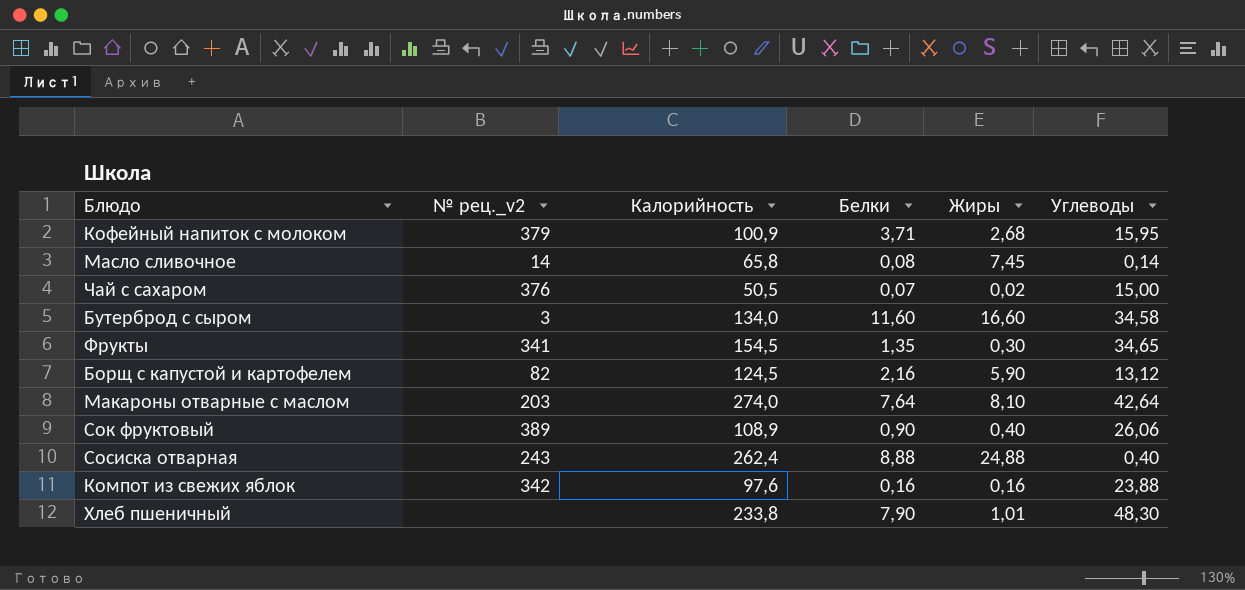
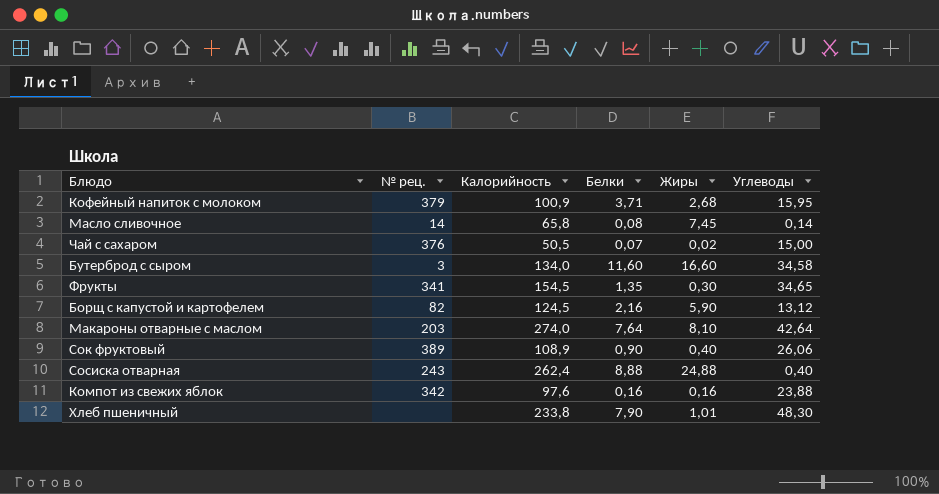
column name: № рец._v2 -> № рец.

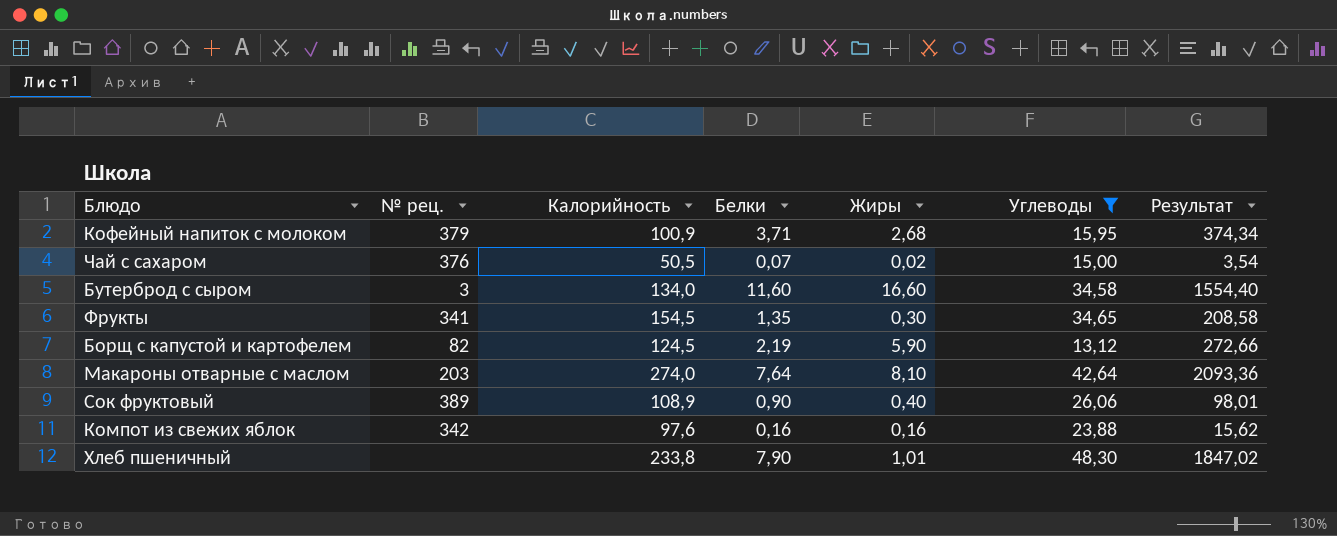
filter: none -> Углеводы >= 13,12
column Результат | formula: none -> [Калорийность] * [Белки]
Борщ с капустой и картофелем | Белки: 2,16 -> 2,19

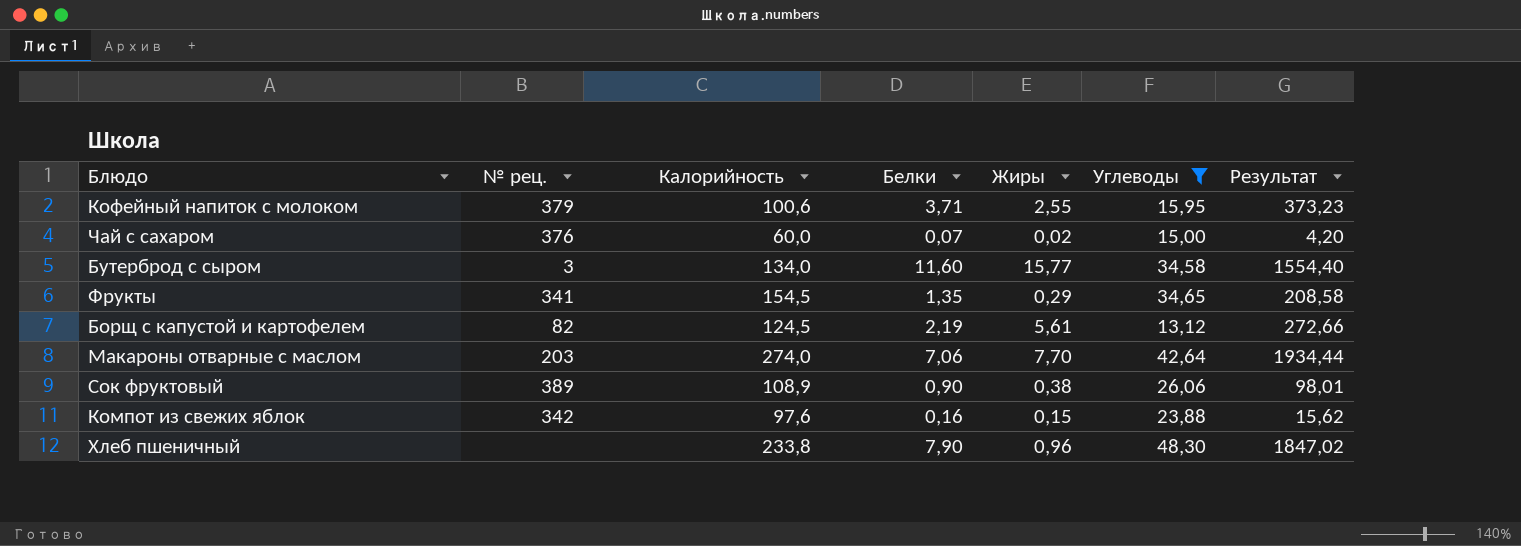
Кофейный напиток с молоком | Калорийность: 100,9 -> 100,6
Кофейный напиток с молоком | Жиры: 2,68 -> 2,55
Кофейный напиток с молоком | Результат: 374,34 -> 373,23
Чай с сахаром | Калорийность: 50,5 -> 60,0
Чай с сахаром | Результат: 3,54 -> 4,20
Бутерброд с сыром | Жиры: 16,60 -> 15,77
Фрукты | Жиры: 0,30 -> 0,29
Борщ с капустой и картофелем | Жиры: 5,90 -> 5,61
Макароны отварные с маслом | Белки: 7,64 -> 7,06
Макароны отварные с маслом | Жиры: 8,10 -> 7,70
Макароны отварные с маслом | Результат: 2093,36 -> 1934,44
Сок фруктовый | Жиры: 0,40 -> 0,38
Компот из свежих яблок | Жиры: 0,16 -> 0,15
Хлеб пшеничный | Жиры: 1,01 -> 0,96

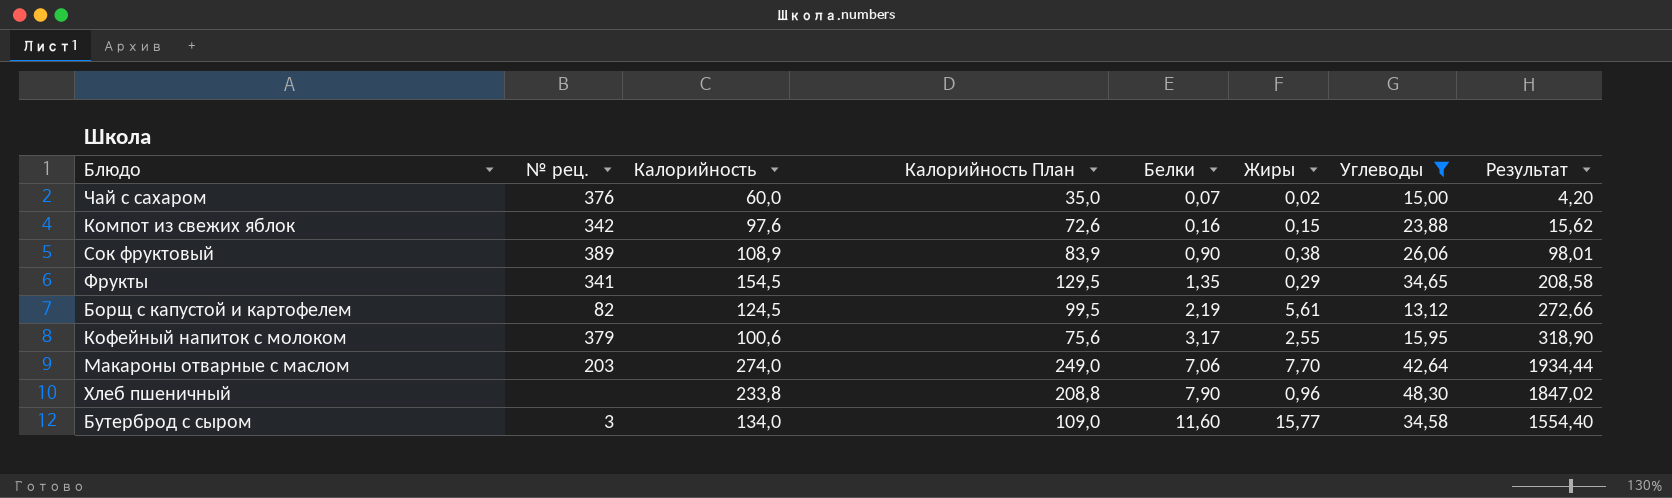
row order: none -> Белки ascending
column Калорийность План | formula: none -> [Калорийность] - 25
Кофейный напиток с молоком | Белки: 3,71 -> 3,17
Кофейный напиток с молоком | Результат: 373,23 -> 318,90

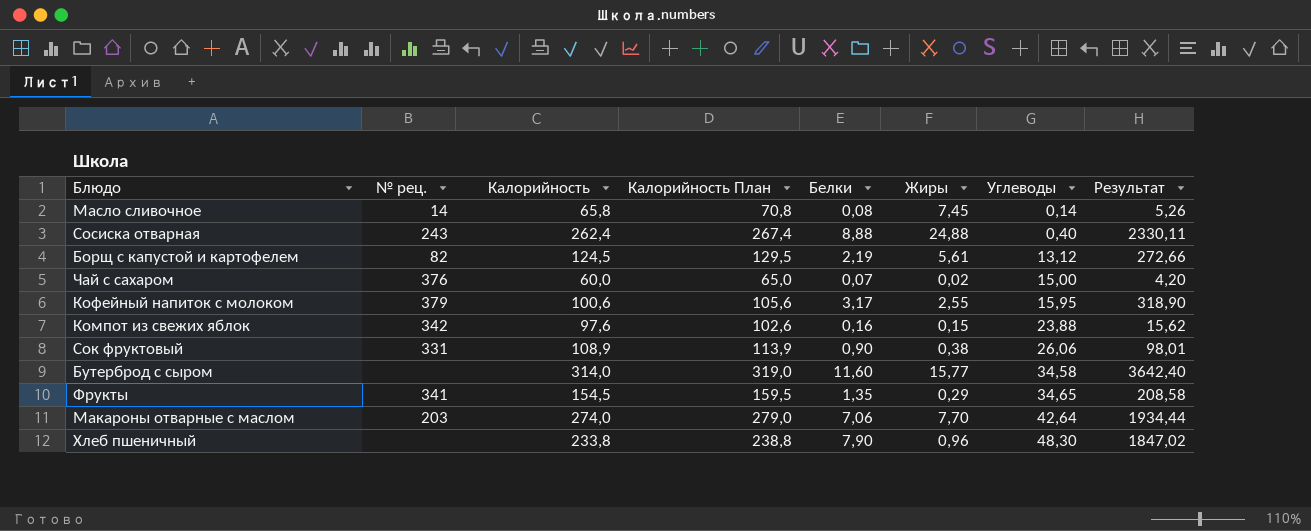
filter: Углеводы >= 13,12 -> none
row order: Белки ascending -> Углеводы ascending
column Калорийность План | formula: [Калорийность] - 25 -> [Калорийность] + 5
Сок фруктовый | № рец.: 389 -> 331
Бутерброд с сыром | № рец.: 3 -> none
Бутерброд с сыром | Калорийность: 134,0 -> 314,0
Бутерброд с сыром | Результат: 1554,40 -> 3642,40

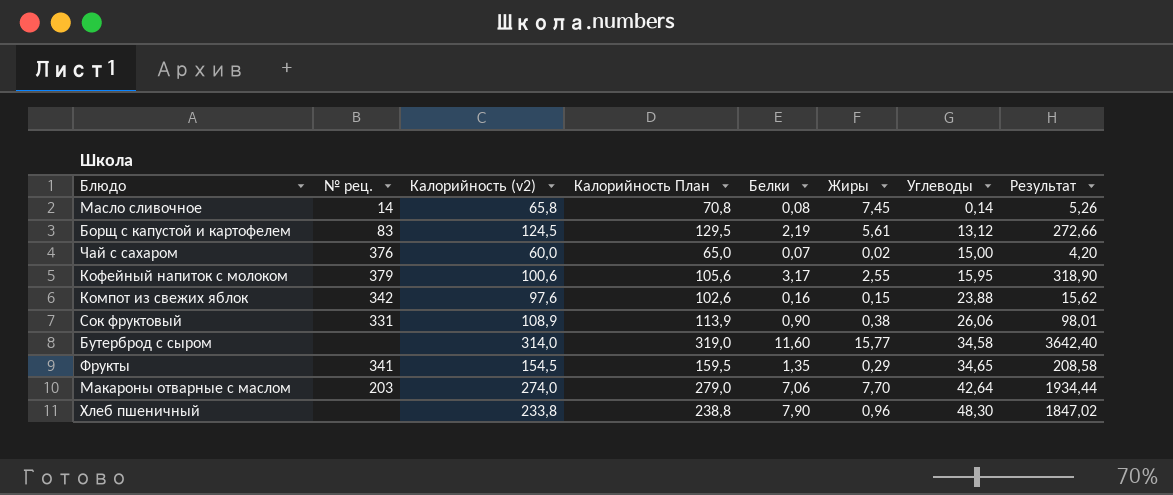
column name: Калорийность -> Калорийность (v2)
row Сосиска отварная: 243 | 262,4 | 267,4 | 8,88 | 24,88 | 0,40 | 2330,11 -> none
Борщ с капустой и картофелем | № рец.: 82 -> 83

